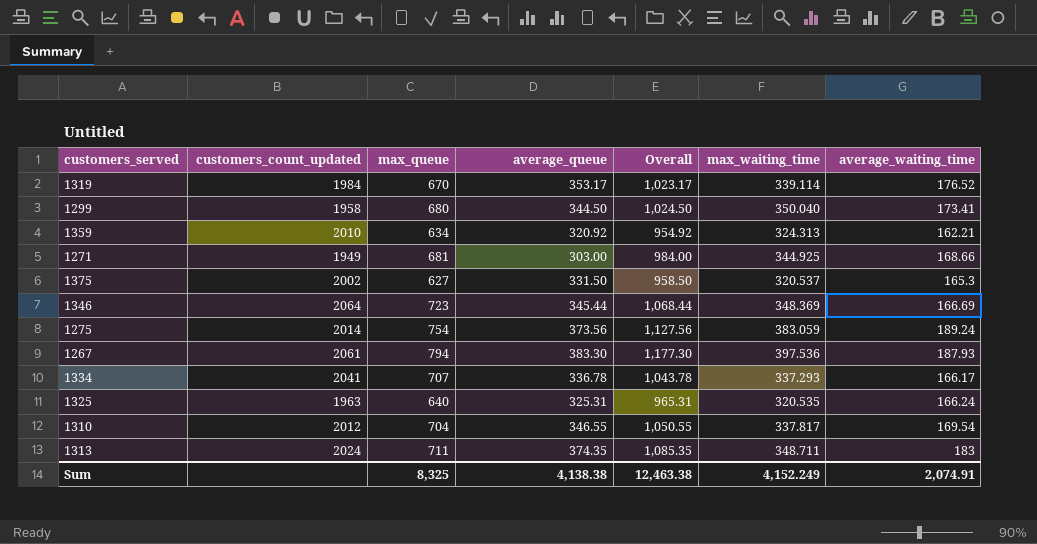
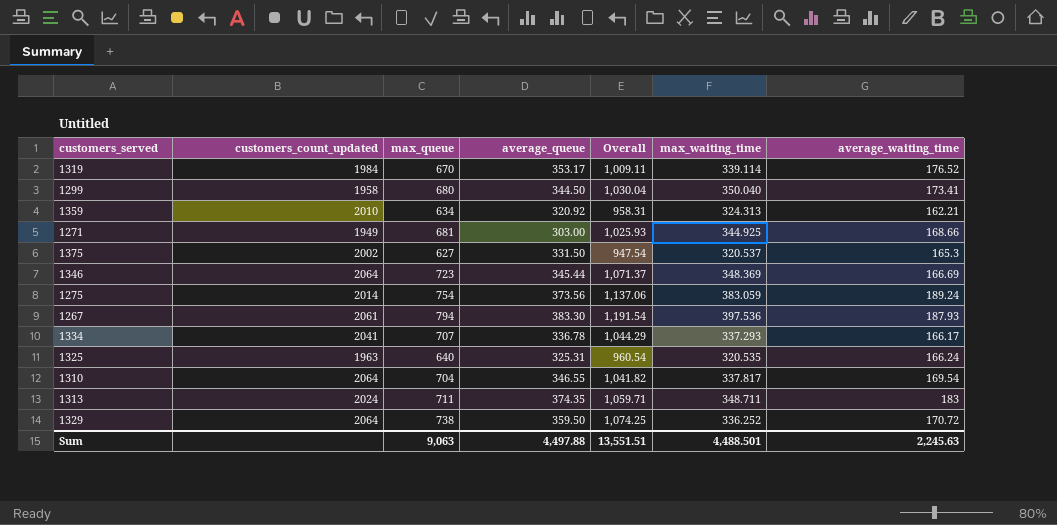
column Overall | formula: [max_queue] + [average_queue] -> [max_queue] + [max_waiting_time]
1310 | customers_count_updated: 2012 -> 2064
row 1329: none -> 2064 | 738 | 359.50 | 1,074.25 | 336.252 | 170.72
Sum | max_queue: 8,325 -> 9,063
Sum | average_queue: 4,138.38 -> 4,497.88
Sum | Overall: 12,463.38 -> 13,551.51
Sum | max_waiting_time: 4,152.249 -> 4,488.501
Sum | average_waiting_time: 2,074.91 -> 2,245.63

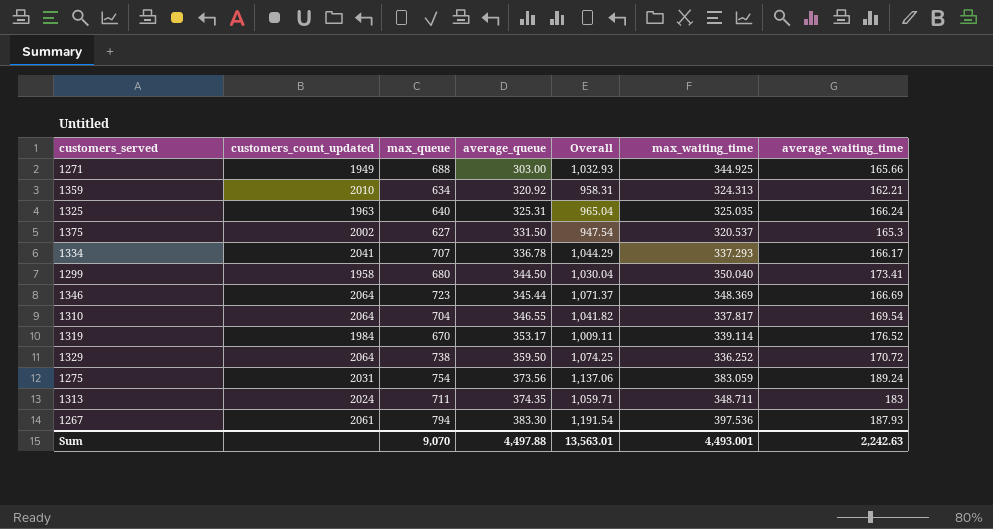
row order: none -> average_queue ascending
1271 | max_queue: 681 -> 688
1271 | Overall: 1,025.93 -> 1,032.93
1271 | average_waiting_time: 168.66 -> 165.66
1325 | Overall: 960.54 -> 965.04
1325 | max_waiting_time: 320.535 -> 325.035
1275 | customers_count_updated: 2014 -> 2031
Sum | max_queue: 9,063 -> 9,070
Sum | Overall: 13,551.51 -> 13,563.01
Sum | max_waiting_time: 4,488.501 -> 4,493.001
Sum | average_waiting_time: 2,245.63 -> 2,242.63

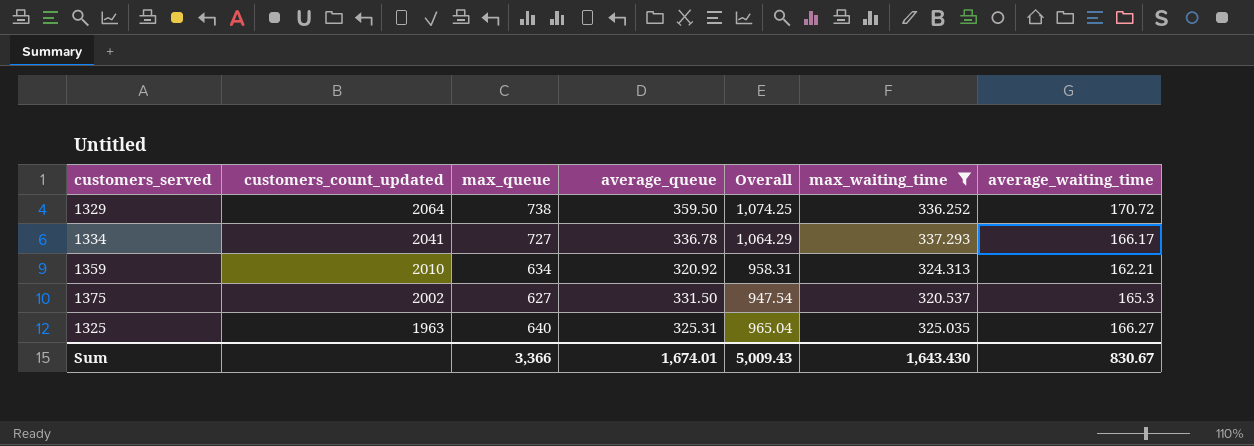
filter: none -> max_waiting_time <= 337.293
row order: average_queue ascending -> customers_count_updated descending
1334 | max_queue: 707 -> 727
1334 | Overall: 1,044.29 -> 1,064.29
1325 | average_waiting_time: 166.24 -> 166.27
Sum | max_queue: 9,070 -> 3,366
Sum | average_queue: 4,497.88 -> 1,674.01
Sum | Overall: 13,563.01 -> 5,009.43
Sum | max_waiting_time: 4,493.001 -> 1,643.430
Sum | average_waiting_time: 2,242.63 -> 830.67

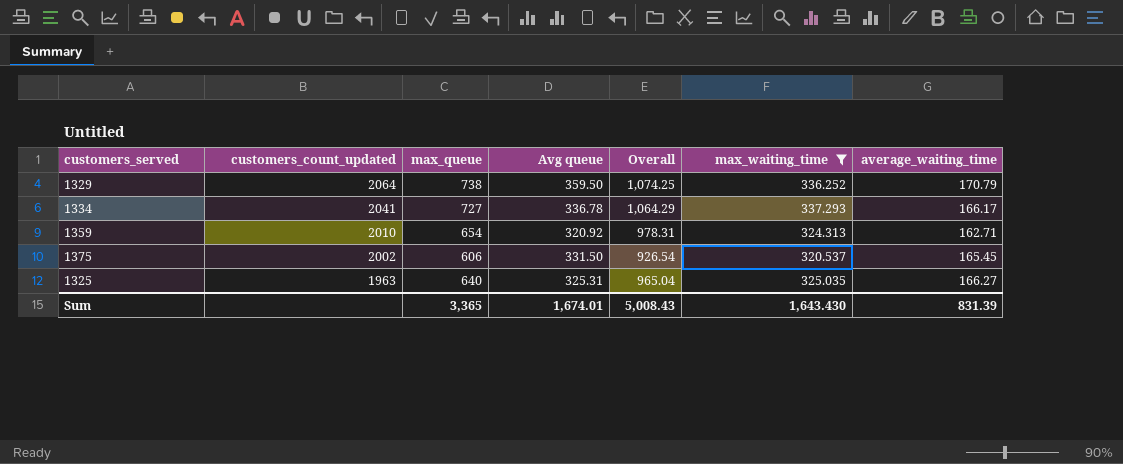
column name: average_queue -> Avg queue
1329 | average_waiting_time: 170.72 -> 170.79
1359 | max_queue: 634 -> 654
1359 | Overall: 958.31 -> 978.31
1359 | average_waiting_time: 162.21 -> 162.71
1375 | max_queue: 627 -> 606
1375 | Overall: 947.54 -> 926.54
1375 | average_waiting_time: 165.3 -> 165.45
Sum | max_queue: 3,366 -> 3,365
Sum | Overall: 5,009.43 -> 5,008.43
Sum | average_waiting_time: 830.67 -> 831.39

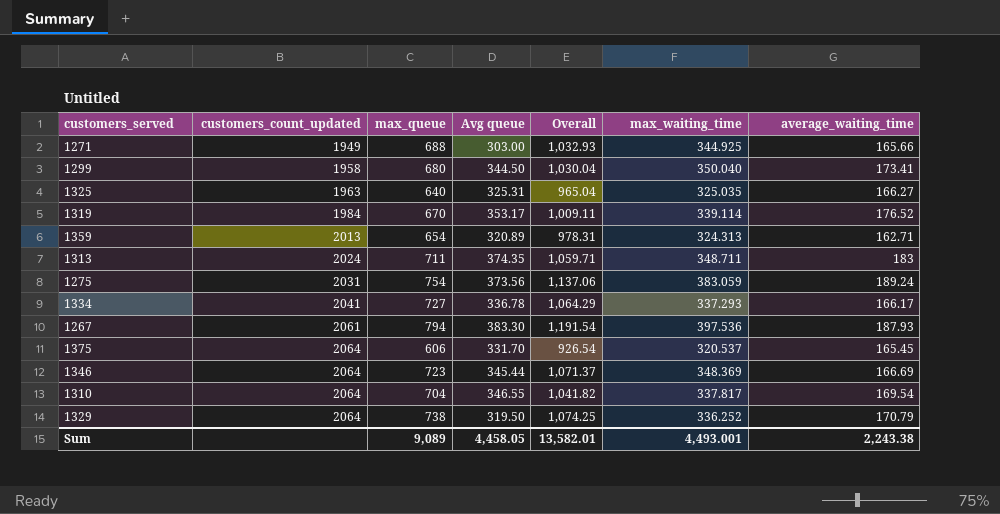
filter: max_waiting_time <= 337.293 -> none
row order: customers_count_updated descending -> customers_count_updated ascending
1359 | customers_count_updated: 2010 -> 2013
1359 | Avg queue: 320.92 -> 320.89
1375 | customers_count_updated: 2002 -> 2064
1375 | Avg queue: 331.50 -> 331.70
1329 | Avg queue: 359.50 -> 319.50
Sum | max_queue: 3,365 -> 9,089
Sum | Avg queue: 1,674.01 -> 4,458.05
Sum | Overall: 5,008.43 -> 13,582.01
Sum | max_waiting_time: 1,643.430 -> 4,493.001
Sum | average_waiting_time: 831.39 -> 2,243.38

